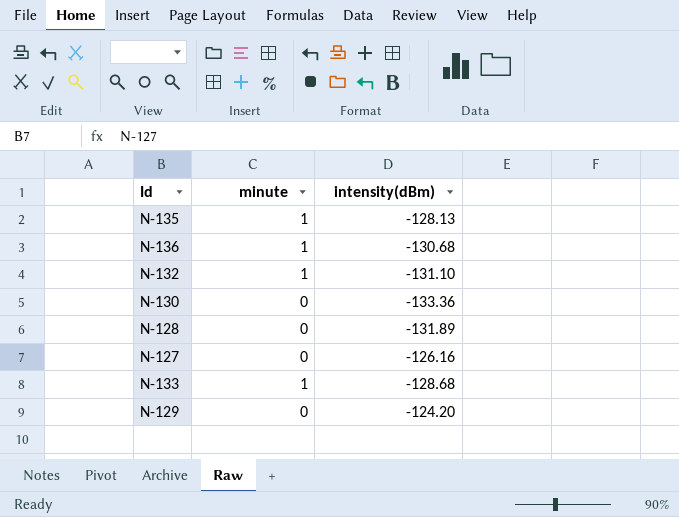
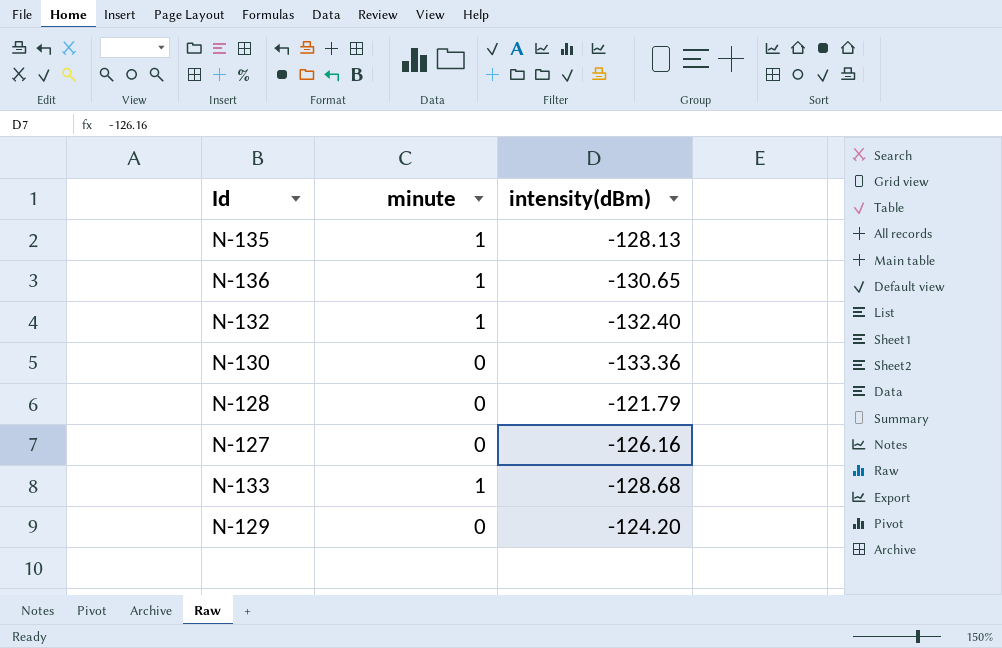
N-136 | intensity(dBm): -130.68 -> -130.65
N-132 | intensity(dBm): -131.10 -> -132.40
N-128 | intensity(dBm): -131.89 -> -121.79

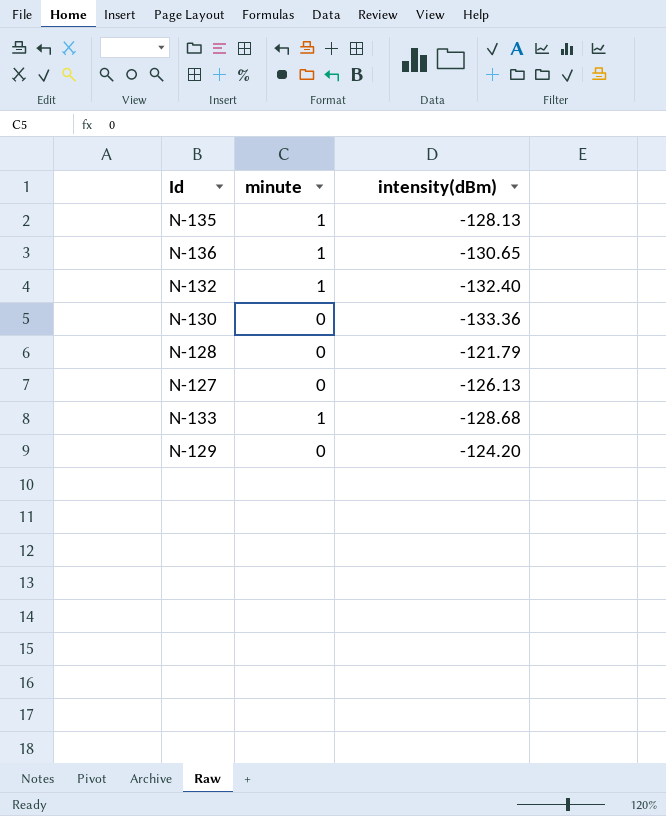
N-127 | intensity(dBm): -126.16 -> -126.13

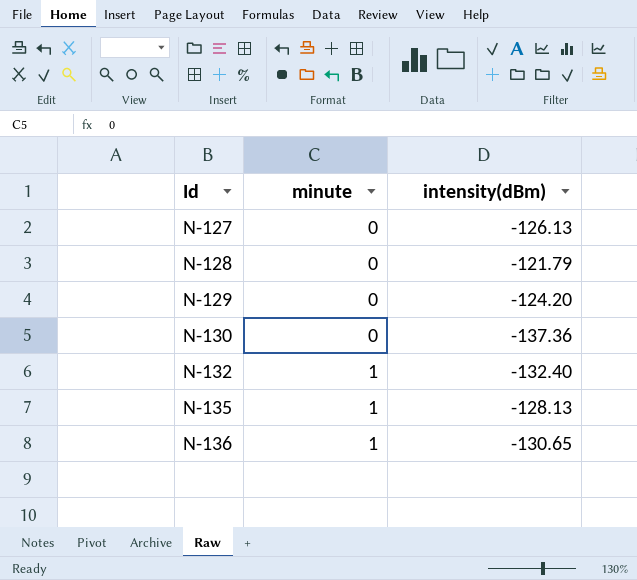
row order: none -> Id ascending
row N-133: 1 | -128.68 -> none
N-130 | intensity(dBm): -133.36 -> -137.36

